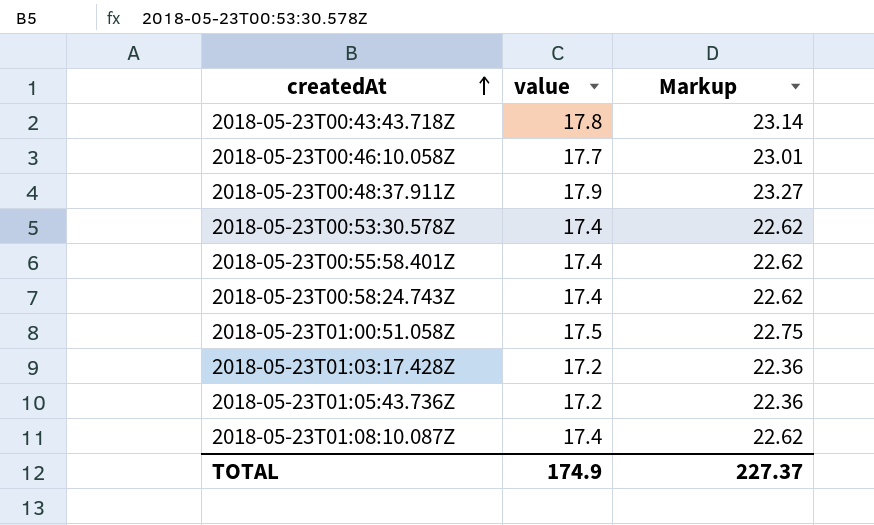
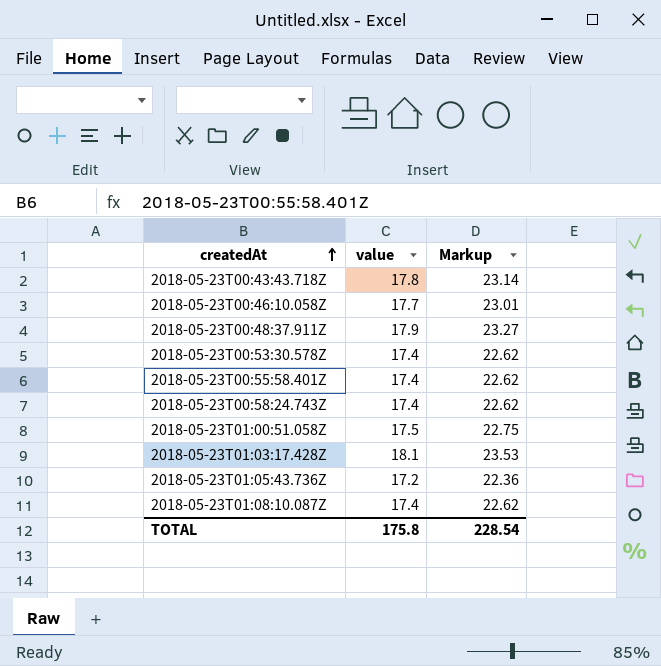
2018-05-23T01:03:17.428Z | value: 17.2 -> 18.1
2018-05-23T01:03:17.428Z | Markup: 22.36 -> 23.53
TOTAL | value: 174.9 -> 175.8
TOTAL | Markup: 227.37 -> 228.54

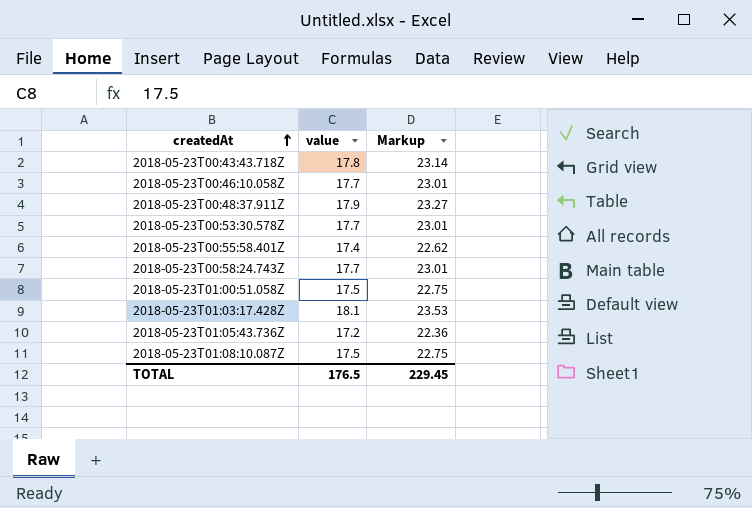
2018-05-23T00:53:30.578Z | value: 17.4 -> 17.7
2018-05-23T00:53:30.578Z | Markup: 22.62 -> 23.01
2018-05-23T00:58:24.743Z | value: 17.4 -> 17.7
2018-05-23T00:58:24.743Z | Markup: 22.62 -> 23.01
2018-05-23T01:08:10.087Z | value: 17.4 -> 17.5
2018-05-23T01:08:10.087Z | Markup: 22.62 -> 22.75
TOTAL | value: 175.8 -> 176.5
TOTAL | Markup: 228.54 -> 229.45

